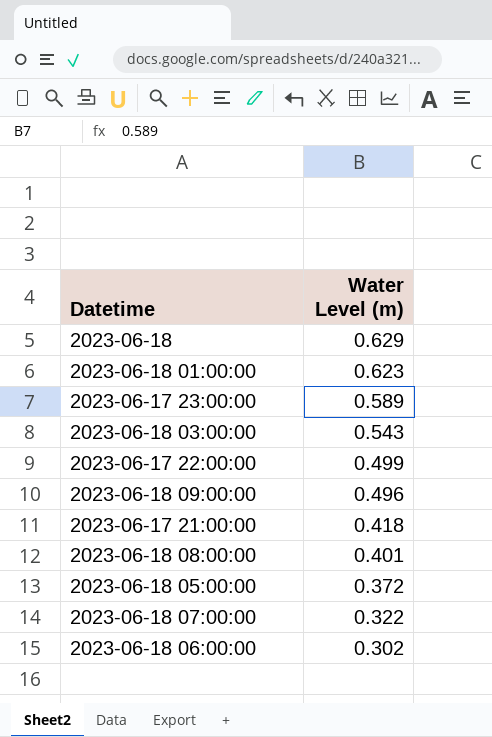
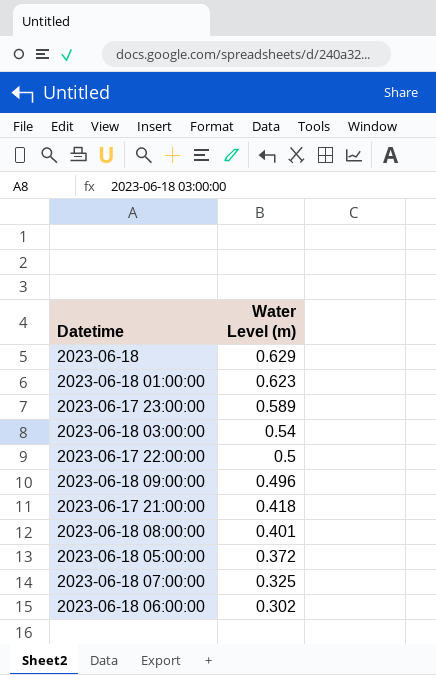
2023-06-18 03:00:00 | Water Level (m): 0.543 -> 0.54
2023-06-17 22:00:00 | Water Level (m): 0.499 -> 0.5
2023-06-18 07:00:00 | Water Level (m): 0.322 -> 0.325

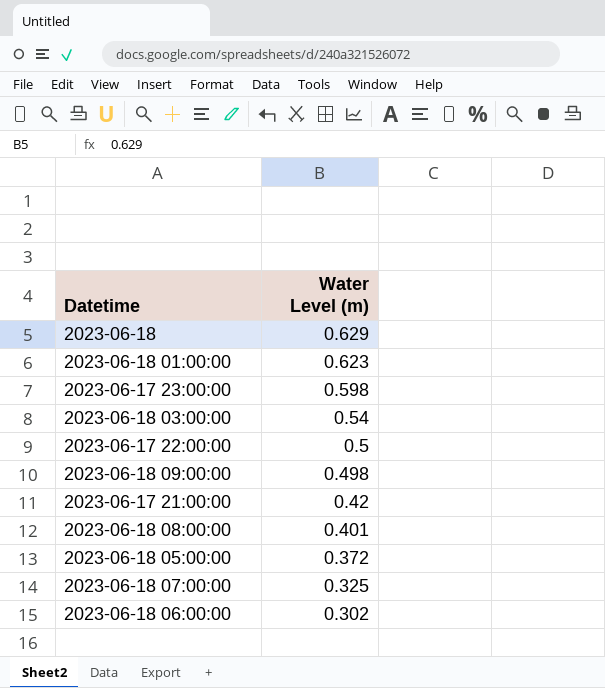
2023-06-17 23:00:00 | Water Level (m): 0.589 -> 0.598
2023-06-18 09:00:00 | Water Level (m): 0.496 -> 0.498
2023-06-17 21:00:00 | Water Level (m): 0.418 -> 0.42

